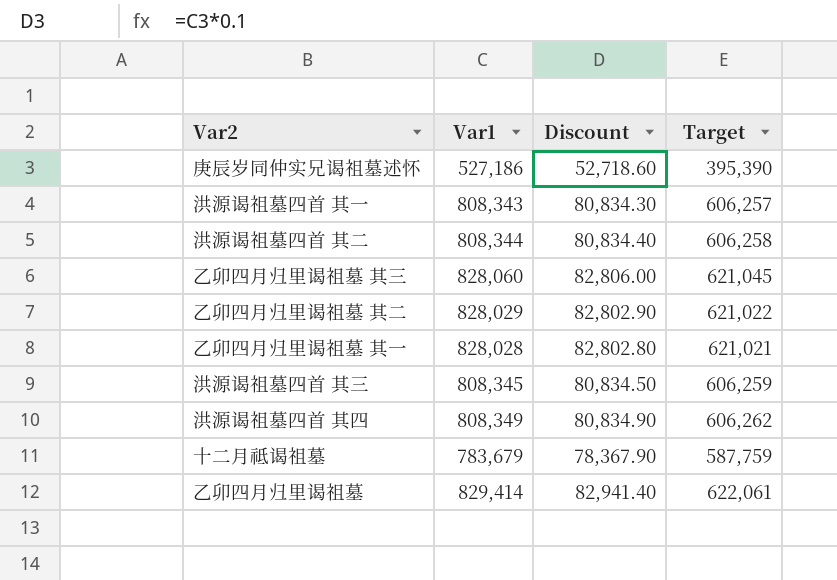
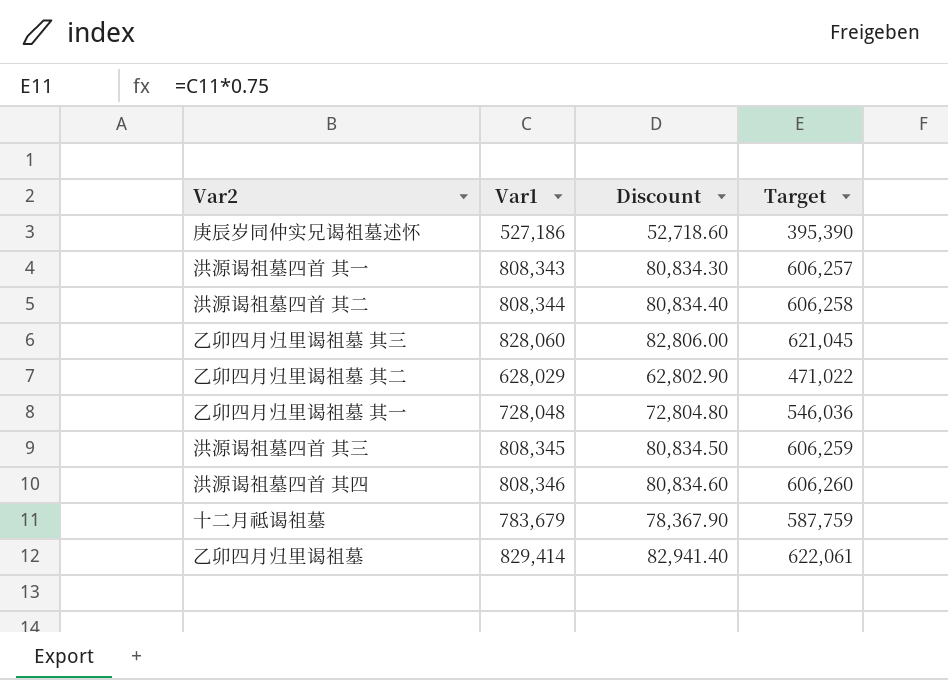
乙卯四月归里谒祖墓 其二 | Var1: 828,029 -> 628,029
乙卯四月归里谒祖墓 其二 | Discount: 82,802.90 -> 62,802.90
乙卯四月归里谒祖墓 其二 | Target: 621,022 -> 471,022
乙卯四月归里谒祖墓 其一 | Var1: 828,028 -> 728,048
乙卯四月归里谒祖墓 其一 | Discount: 82,802.80 -> 72,804.80
乙卯四月归里谒祖墓 其一 | Target: 621,021 -> 546,036
洪源谒祖墓四首 其四 | Var1: 808,349 -> 808,346
洪源谒祖墓四首 其四 | Discount: 80,834.90 -> 80,834.60
洪源谒祖墓四首 其四 | Target: 606,262 -> 606,260

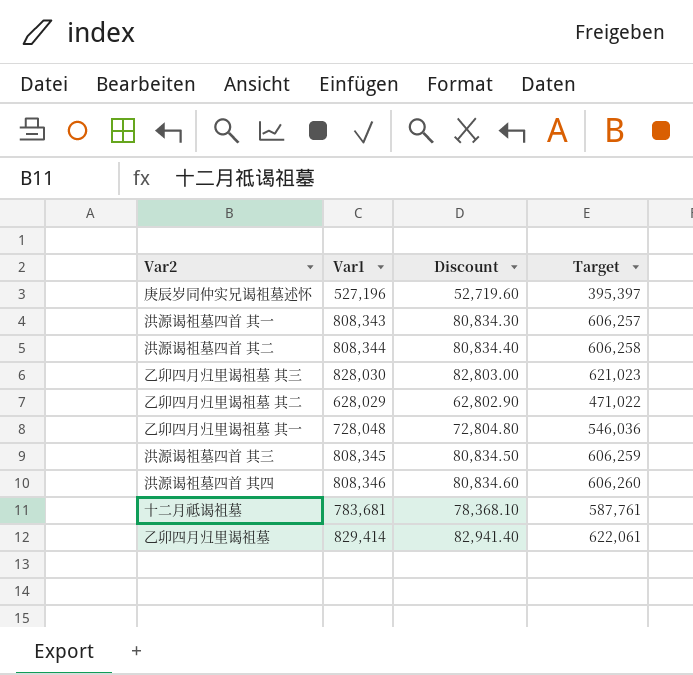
庚辰岁同仲实兄谒祖墓述怀 | Var1: 527,186 -> 527,196
庚辰岁同仲实兄谒祖墓述怀 | Discount: 52,718.60 -> 52,719.60
庚辰岁同仲实兄谒祖墓述怀 | Target: 395,390 -> 395,397
乙卯四月归里谒祖墓 其三 | Var1: 828,060 -> 828,030
乙卯四月归里谒祖墓 其三 | Discount: 82,806.00 -> 82,803.00
乙卯四月归里谒祖墓 其三 | Target: 621,045 -> 621,023
十二月祗谒祖墓 | Var1: 783,679 -> 783,681
十二月祗谒祖墓 | Discount: 78,367.90 -> 78,368.10
十二月祗谒祖墓 | Target: 587,759 -> 587,761

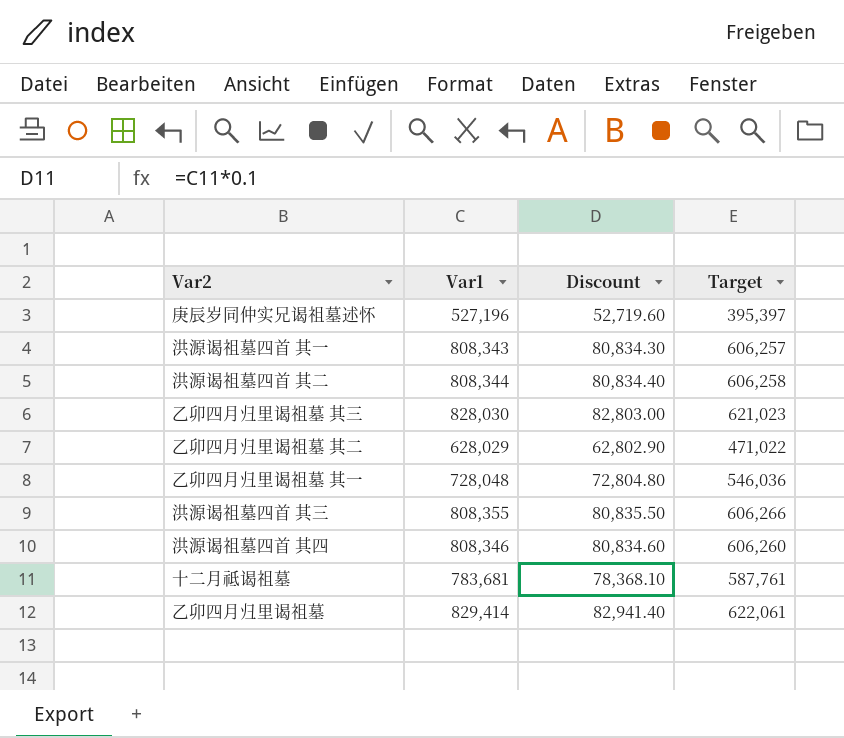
洪源谒祖墓四首 其三 | Var1: 808,345 -> 808,355
洪源谒祖墓四首 其三 | Discount: 80,834.50 -> 80,835.50
洪源谒祖墓四首 其三 | Target: 606,259 -> 606,266

